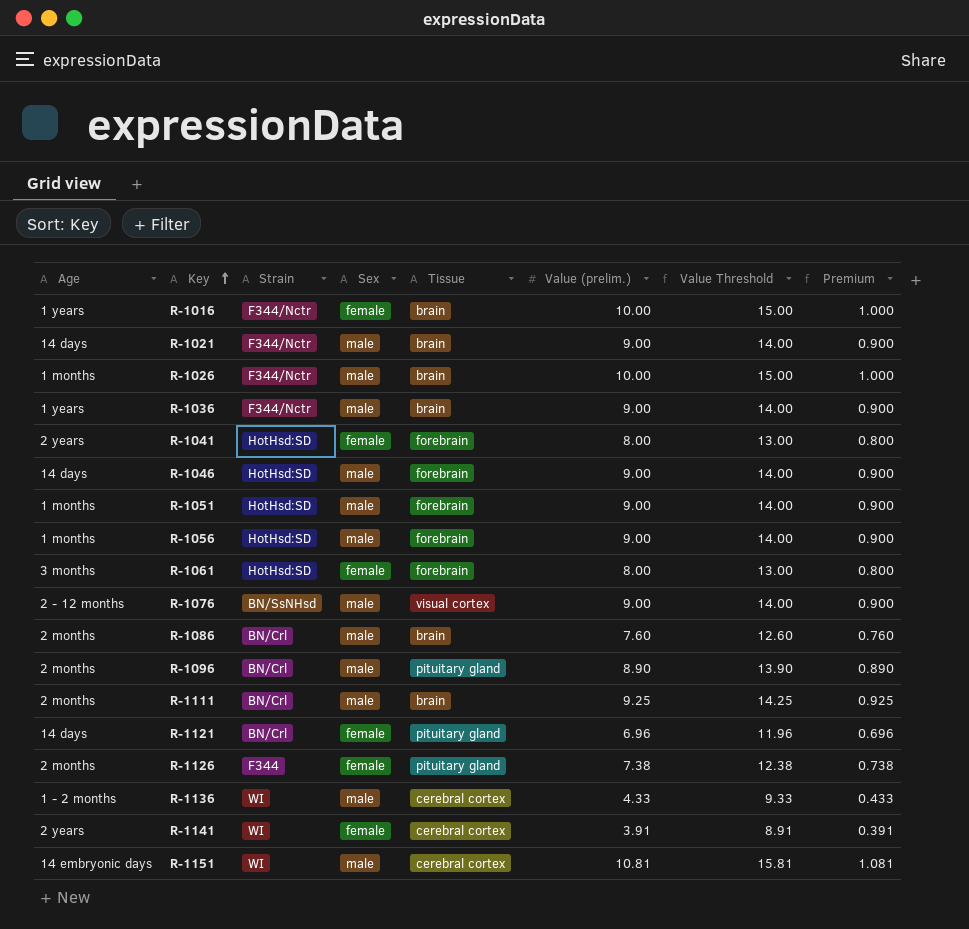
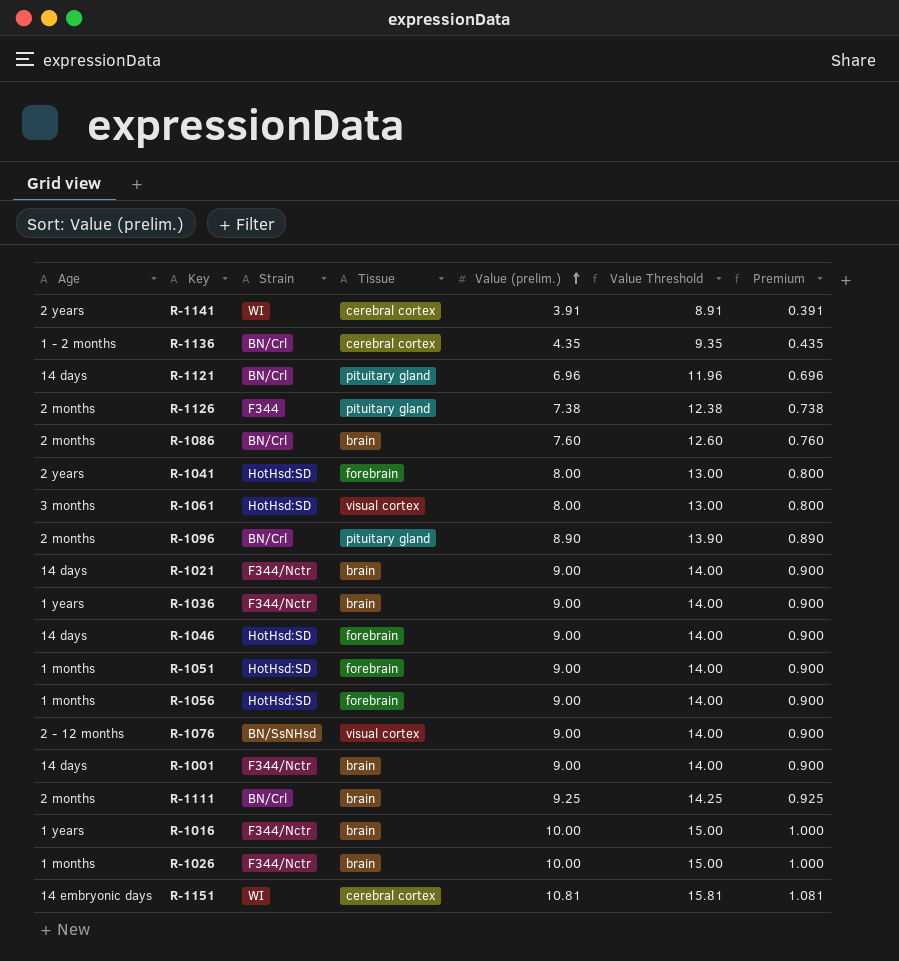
row order: Key ascending -> Value (prelim.) ascending
column Sex | position: 4 -> none
R-1136 | Strain: WI -> BN/Crl
R-1136 | Value (prelim.): 4.33 -> 4.35
R-1136 | Value Threshold: 9.33 -> 9.35
R-1136 | Premium: 0.433 -> 0.435
R-1061 | Tissue: forebrain -> visual cortex
row R-1001: none -> 14 days | F344/Nctr | brain | 9.00 | 14.00 | 0.900

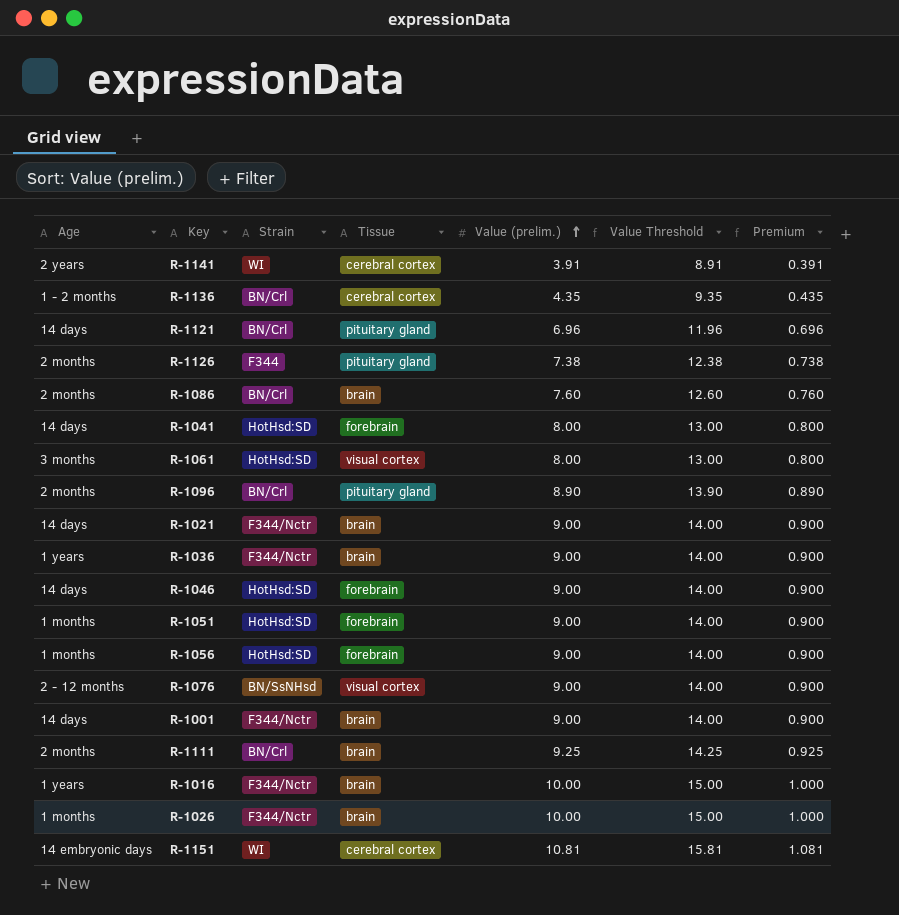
R-1041 | Age: 2 years -> 14 days

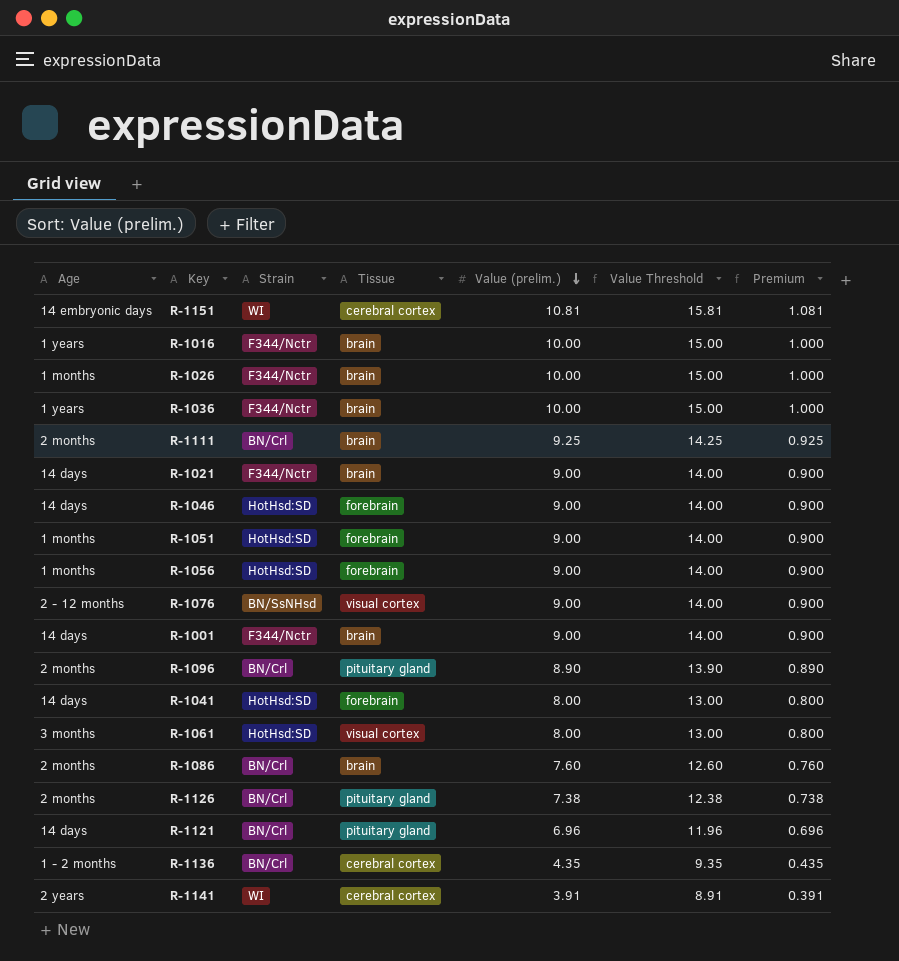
row order: Value (prelim.) ascending -> Value (prelim.) descending
R-1036 | Value (prelim.): 9.00 -> 10.00
R-1036 | Value Threshold: 14.00 -> 15.00
R-1036 | Premium: 0.900 -> 1.000
R-1126 | Strain: F344 -> BN/Crl

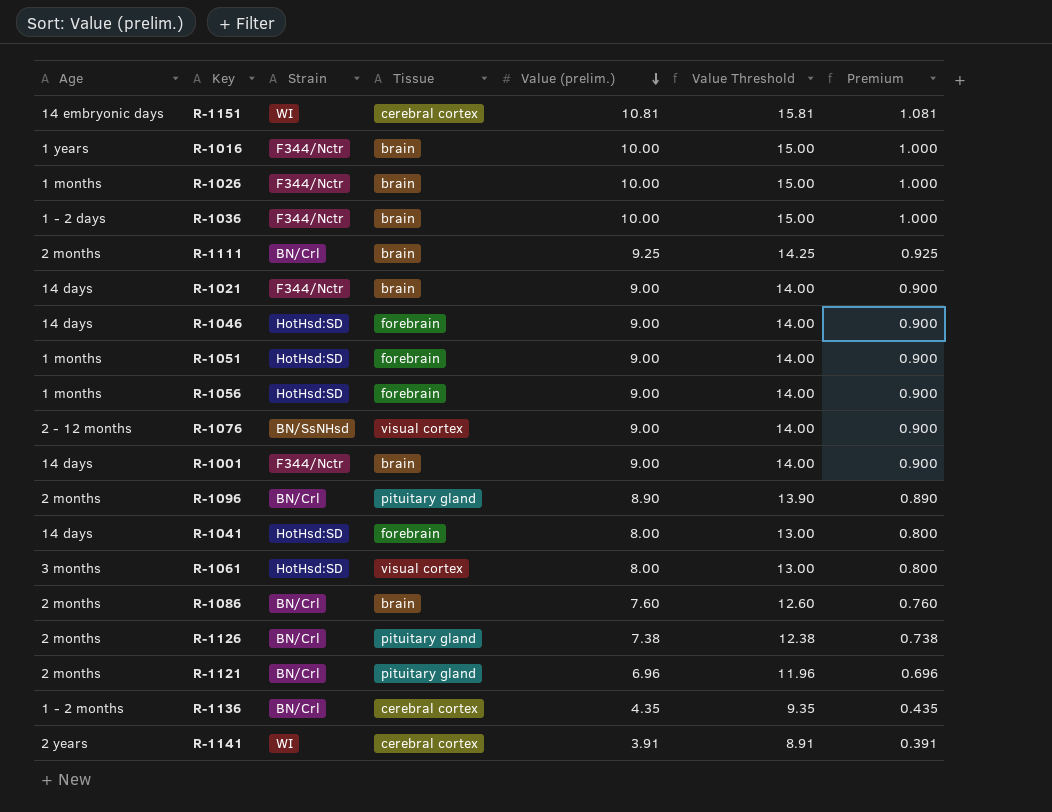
R-1036 | Age: 1 years -> 1 - 2 days
R-1121 | Age: 14 days -> 2 months

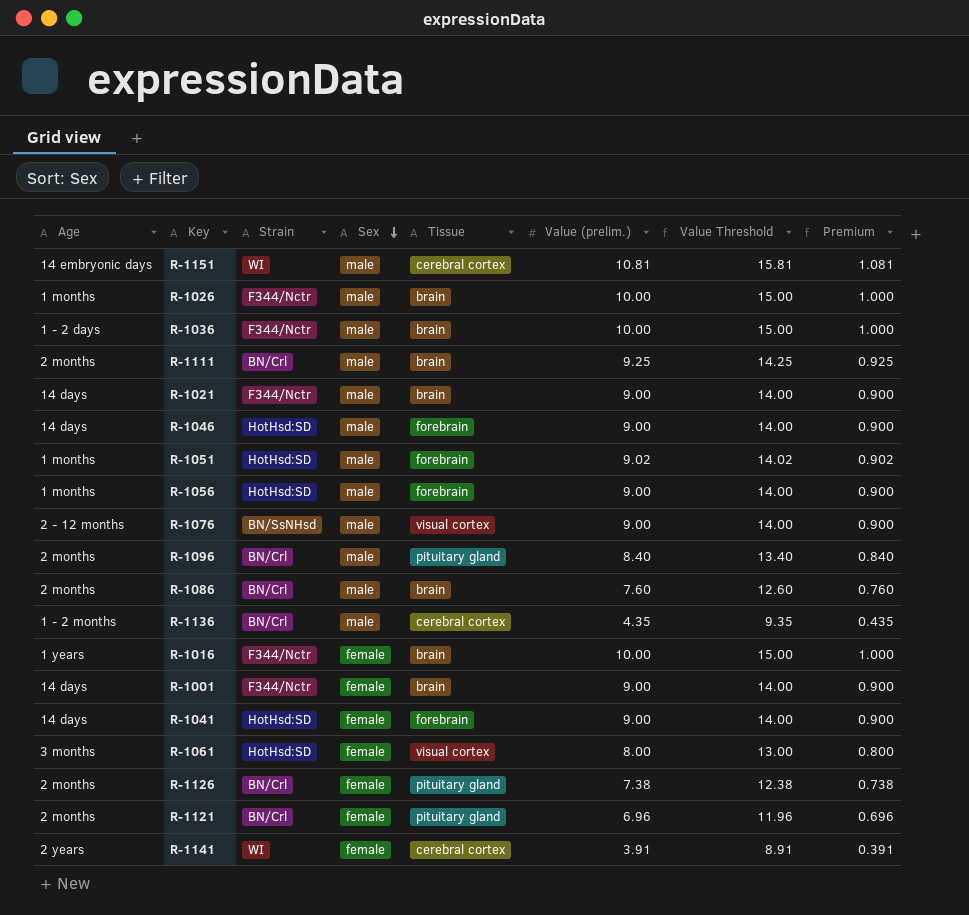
row order: Value (prelim.) descending -> Sex descending
column Sex | position: none -> 4
R-1051 | Value (prelim.): 9.00 -> 9.02
R-1051 | Value Threshold: 14.00 -> 14.02
R-1051 | Premium: 0.900 -> 0.902
R-1096 | Value (prelim.): 8.90 -> 8.40
R-1096 | Value Threshold: 13.90 -> 13.40
R-1096 | Premium: 0.890 -> 0.840
R-1041 | Value (prelim.): 8.00 -> 9.00
R-1041 | Value Threshold: 13.00 -> 14.00
R-1041 | Premium: 0.800 -> 0.900

